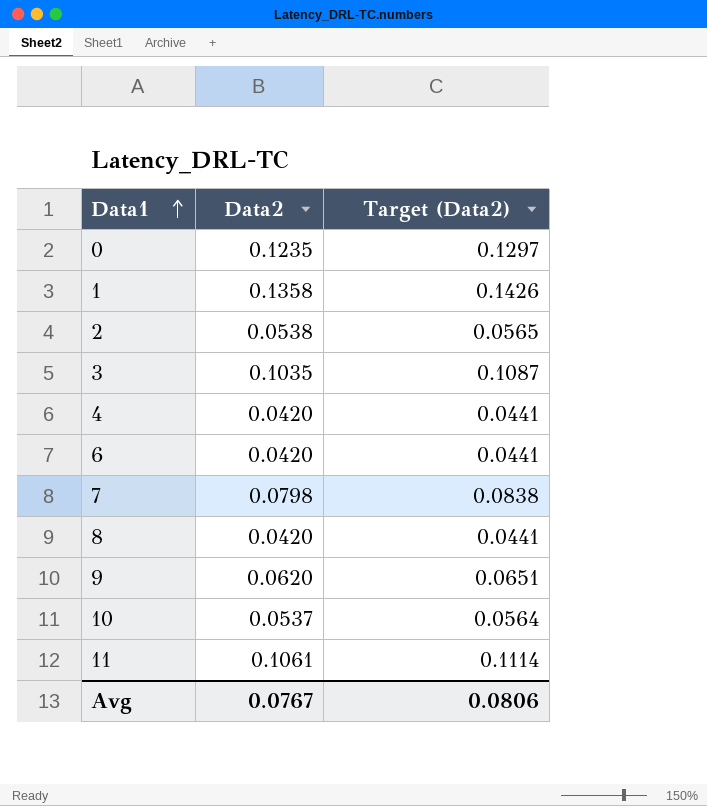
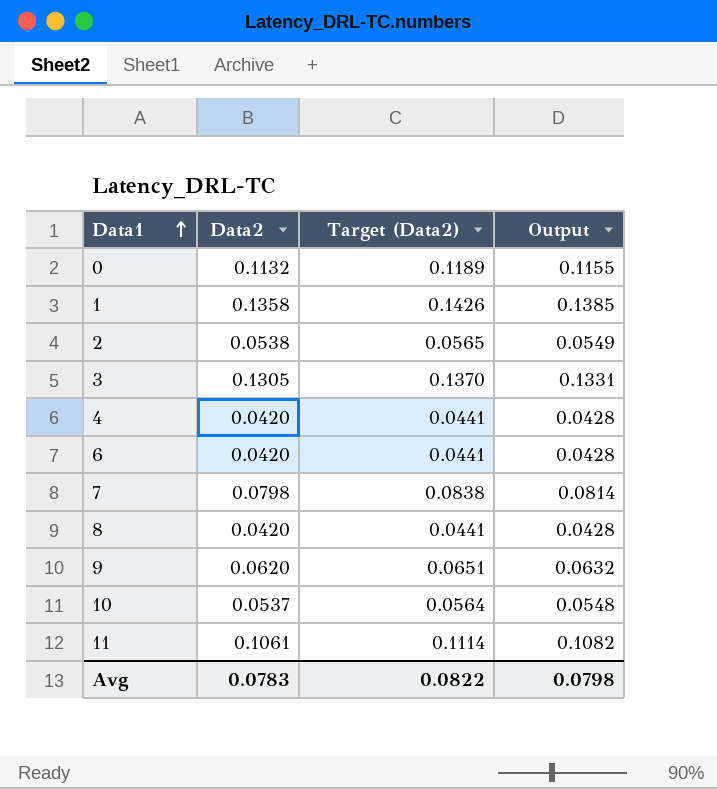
column Output | formula: none -> [Data2] * 1.02
0 | Data2: 0.1235 -> 0.1132
0 | Target (Data2): 0.1297 -> 0.1189
3 | Data2: 0.1035 -> 0.1305
3 | Target (Data2): 0.1087 -> 0.1370
Avg | Data2: 0.0767 -> 0.0783
Avg | Target (Data2): 0.0806 -> 0.0822

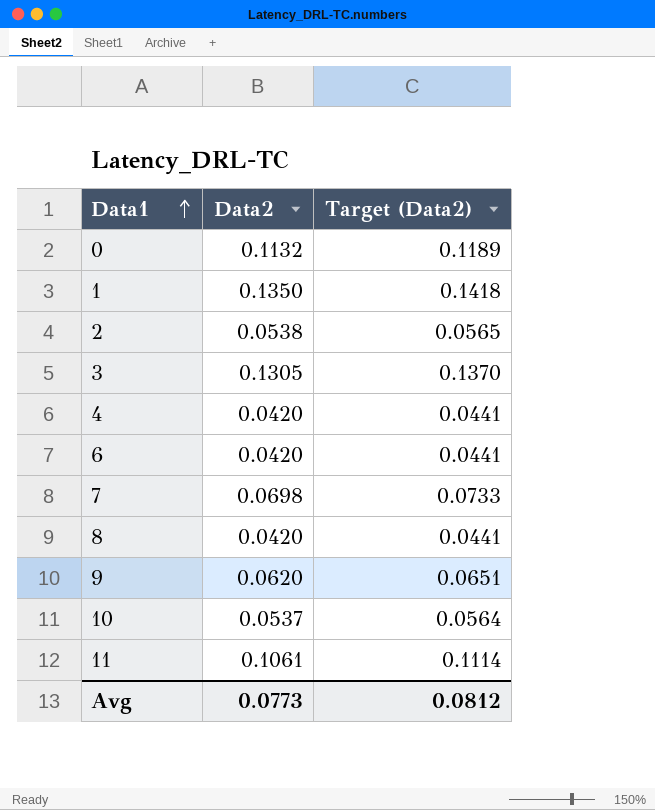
column Output | formula: [Data2] * 1.02 -> none
1 | Data2: 0.1358 -> 0.1350
1 | Target (Data2): 0.1426 -> 0.1418
7 | Data2: 0.0798 -> 0.0698
7 | Target (Data2): 0.0838 -> 0.0733
Avg | Data2: 0.0783 -> 0.0773
Avg | Target (Data2): 0.0822 -> 0.0812

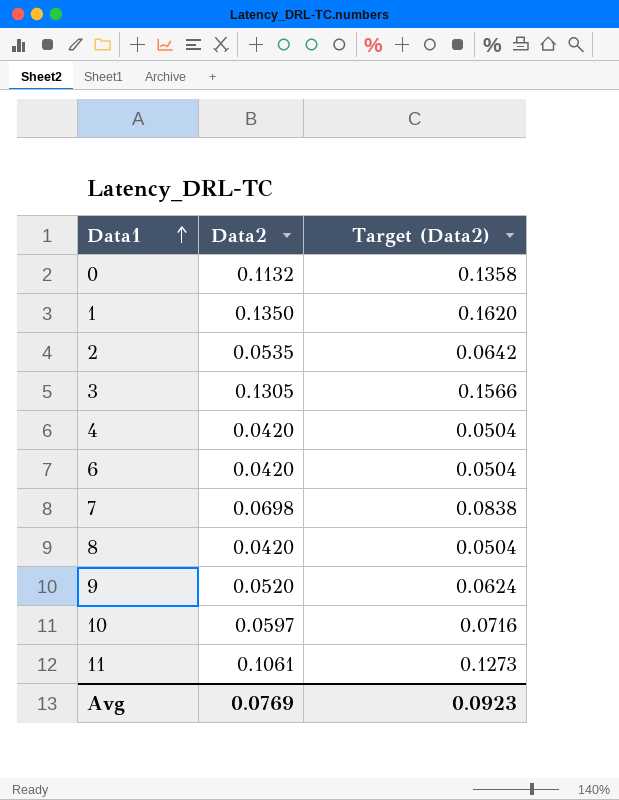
column Target (Data2) | formula: [Data2] * 1.05 -> [Data2] * 1.2
2 | Data2: 0.0538 -> 0.0535
9 | Data2: 0.0620 -> 0.0520
10 | Data2: 0.0537 -> 0.0597
Avg | Data2: 0.0773 -> 0.0769
Avg | Target (Data2): 0.0812 -> 0.0923

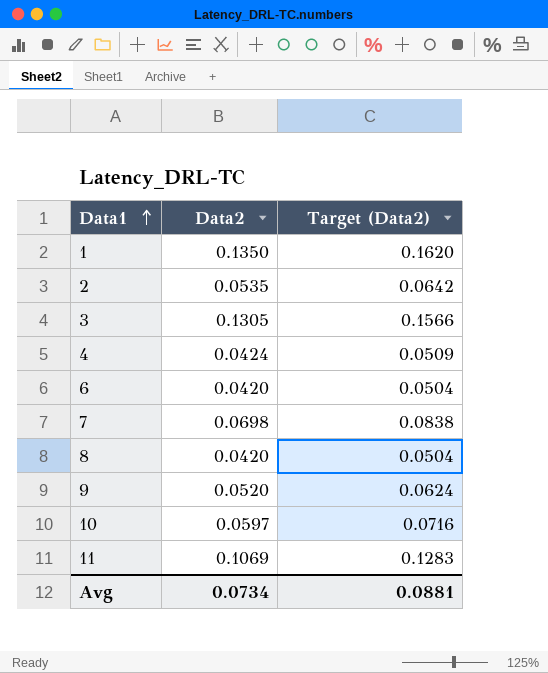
row 0: 0.1132 | 0.1358 -> none
4 | Data2: 0.0420 -> 0.0424
4 | Target (Data2): 0.0504 -> 0.0509
11 | Data2: 0.1061 -> 0.1069
11 | Target (Data2): 0.1273 -> 0.1283
Avg | Data2: 0.0769 -> 0.0734
Avg | Target (Data2): 0.0923 -> 0.0881

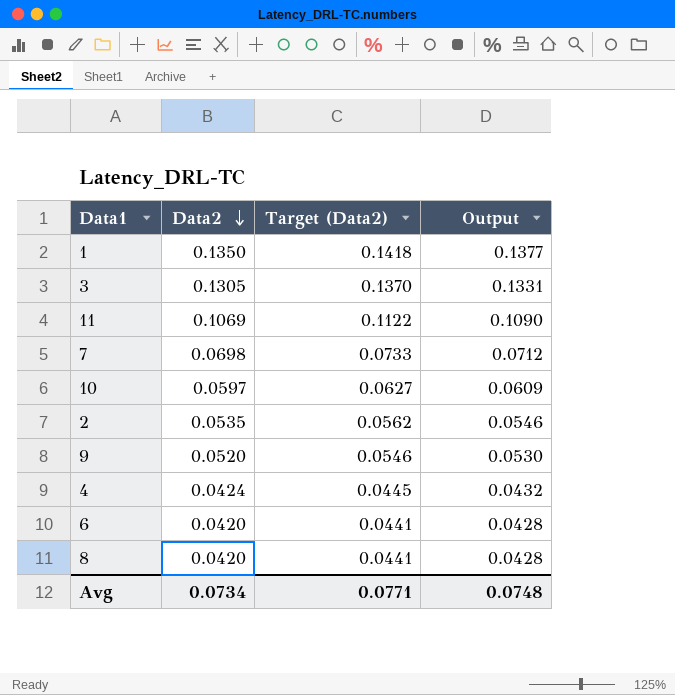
row order: Data1 ascending -> Data2 descending
column Target (Data2) | formula: [Data2] * 1.2 -> [Data2] * 1.05
column Output | formula: none -> [Data2] * 1.02
Avg | Target (Data2): 0.0881 -> 0.0771

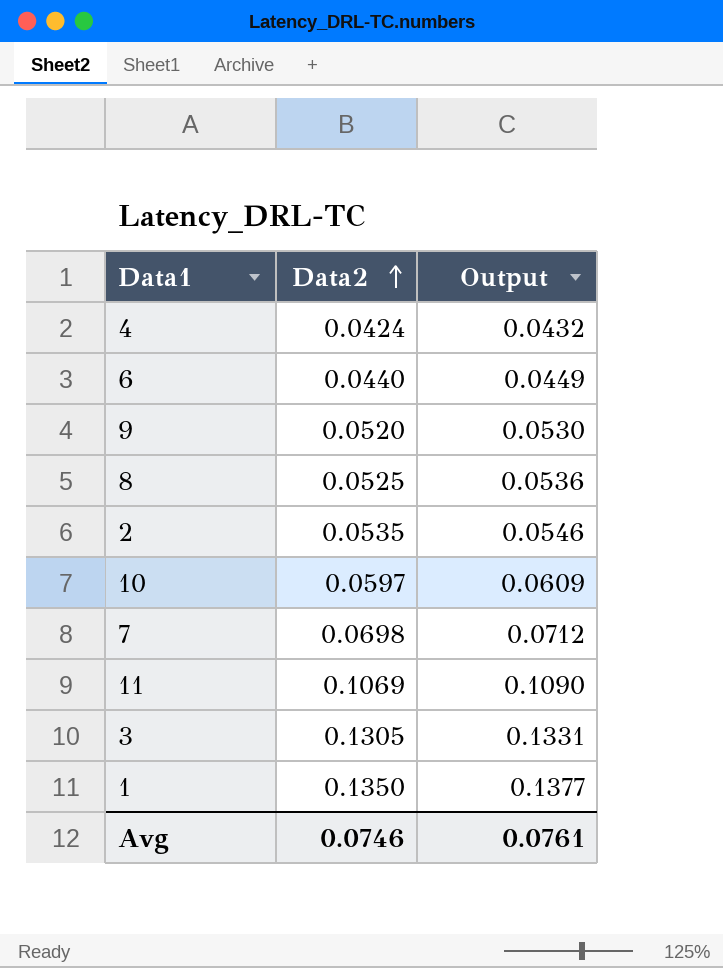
row order: Data2 descending -> Data2 ascending
column Target (Data2) | formula: [Data2] * 1.05 -> none
6 | Data2: 0.0420 -> 0.0440
6 | Output: 0.0428 -> 0.0449
8 | Data2: 0.0420 -> 0.0525
8 | Output: 0.0428 -> 0.0536
Avg | Data2: 0.0734 -> 0.0746
Avg | Output: 0.0748 -> 0.0761

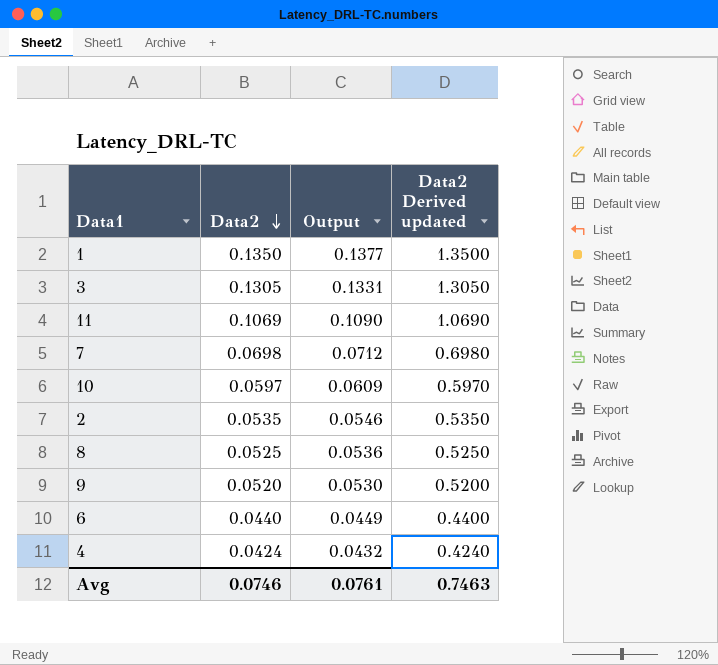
row order: Data2 ascending -> Data2 descending
column Data2 Derived updated | formula: none -> [Data2] * 10

